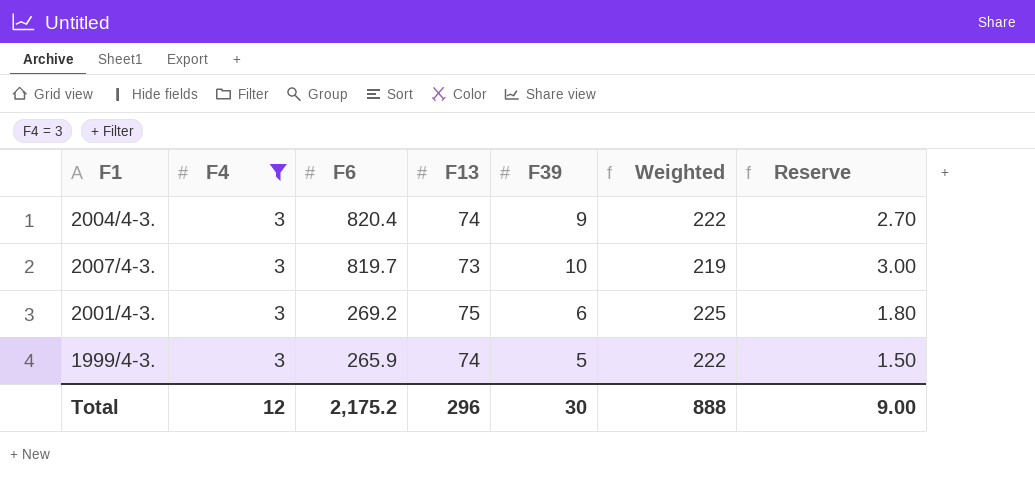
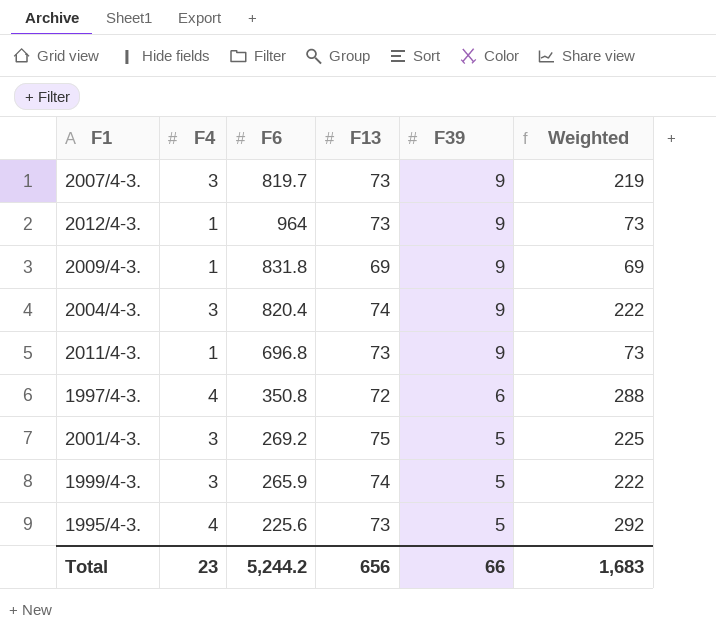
filter: F4 = 3 -> none
row order: F6 descending -> F39 descending
column Reserve | formula: [F39] * 0.3 -> none
2007/4-3. | F39: 10 -> 9
2001/4-3. | F39: 6 -> 5
Total | F4: 12 -> 23
Total | F6: 2,175.2 -> 5,244.2
Total | F13: 296 -> 656
Total | F39: 30 -> 66
Total | Weighted: 888 -> 1,683

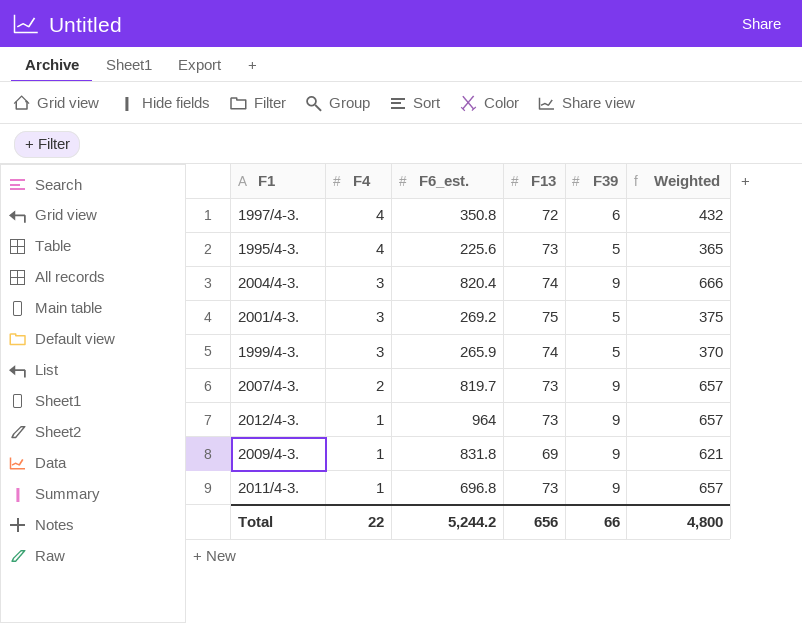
row order: F39 descending -> F4 descending
column name: F6 -> F6_est.
column Weighted | formula: [F4] * [F13] -> [F13] * [F39]
2007/4-3. | F4: 3 -> 2
Total | F4: 23 -> 22
Total | Weighted: 1,683 -> 4,800

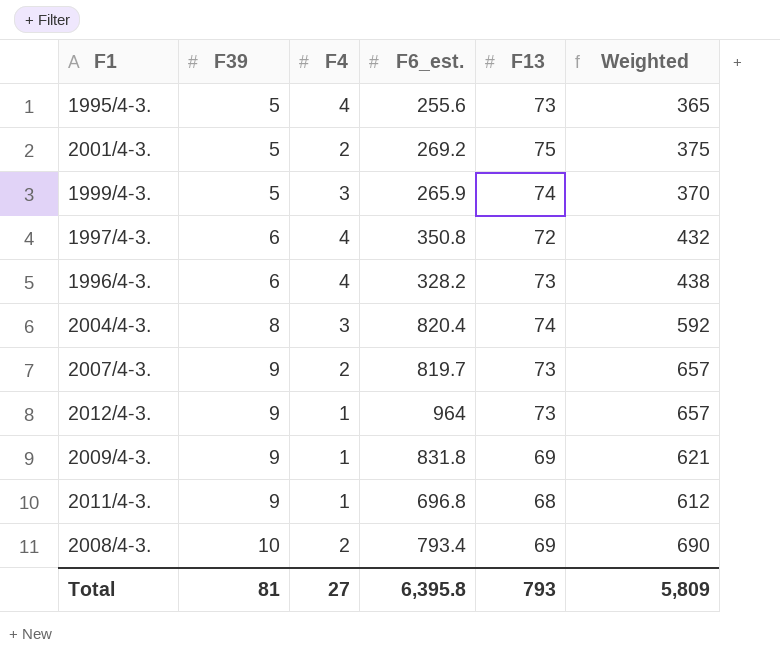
row order: F4 descending -> F39 ascending
column F39 | position: 5 -> 2
1995/4-3. | F6_est.: 225.6 -> 255.6
2001/4-3. | F4: 3 -> 2
row 1996/4-3.: none -> 6 | 4 | 328.2 | 73 | 438
2004/4-3. | F39: 9 -> 8
2004/4-3. | Weighted: 666 -> 592
2011/4-3. | F13: 73 -> 68
2011/4-3. | Weighted: 657 -> 612
row 2008/4-3.: none -> 10 | 2 | 793.4 | 69 | 690
Total | F39: 66 -> 81
Total | F4: 22 -> 27
Total | F6_est.: 5,244.2 -> 6,395.8
Total | F13: 656 -> 793
Total | Weighted: 4,800 -> 5,809

